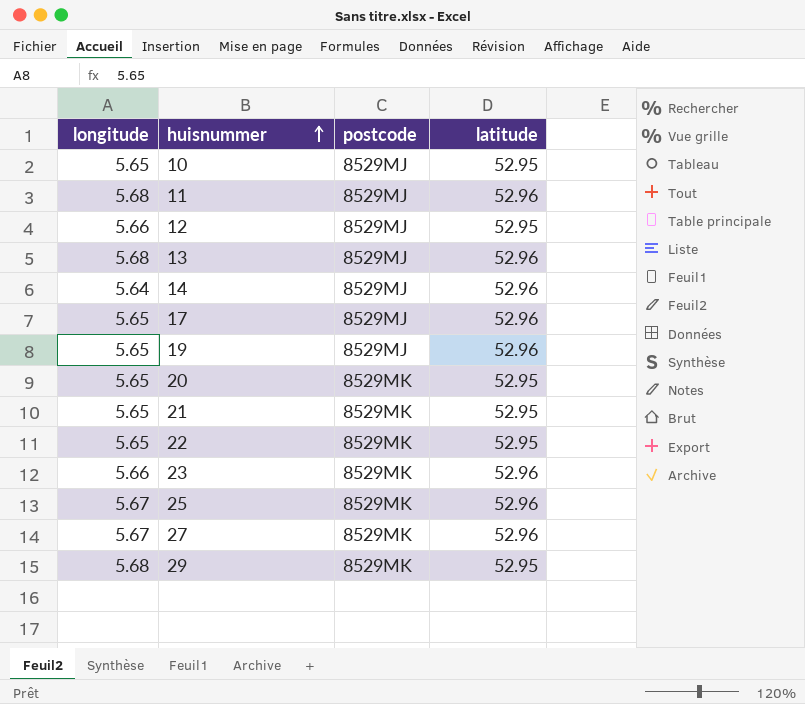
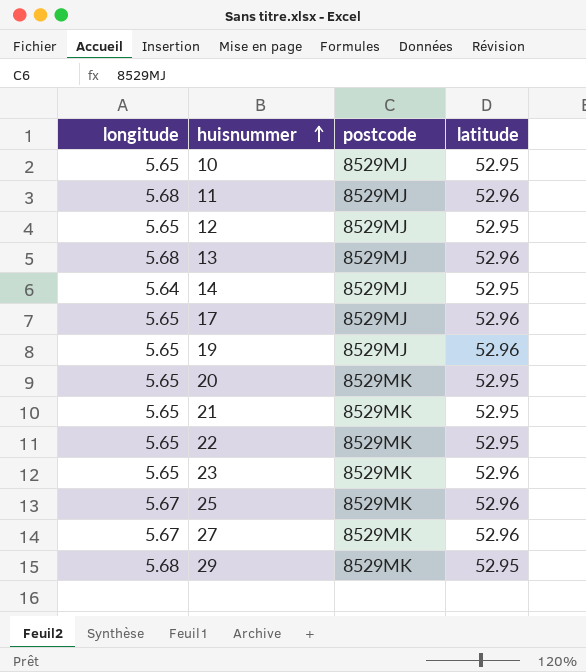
12 | longitude: 5.66 -> 5.65
14 | latitude: 52.96 -> 52.95
23 | longitude: 5.66 -> 5.65

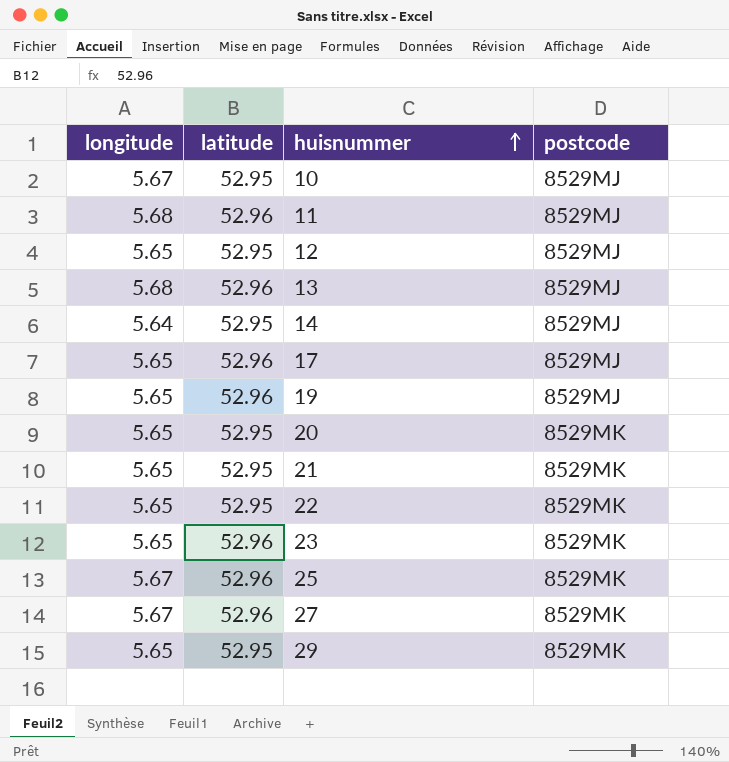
column latitude | position: 4 -> 2
10 | longitude: 5.65 -> 5.67
29 | longitude: 5.68 -> 5.65

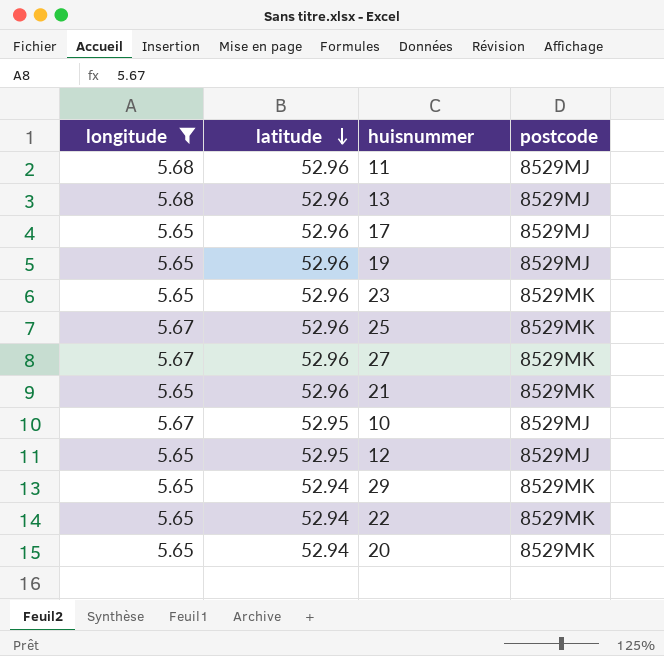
filter: none -> longitude != 5.64
row order: huisnummer ascending -> latitude descending
21 | latitude: 52.95 -> 52.96
29 | latitude: 52.95 -> 52.94
22 | latitude: 52.95 -> 52.94
20 | latitude: 52.95 -> 52.94

